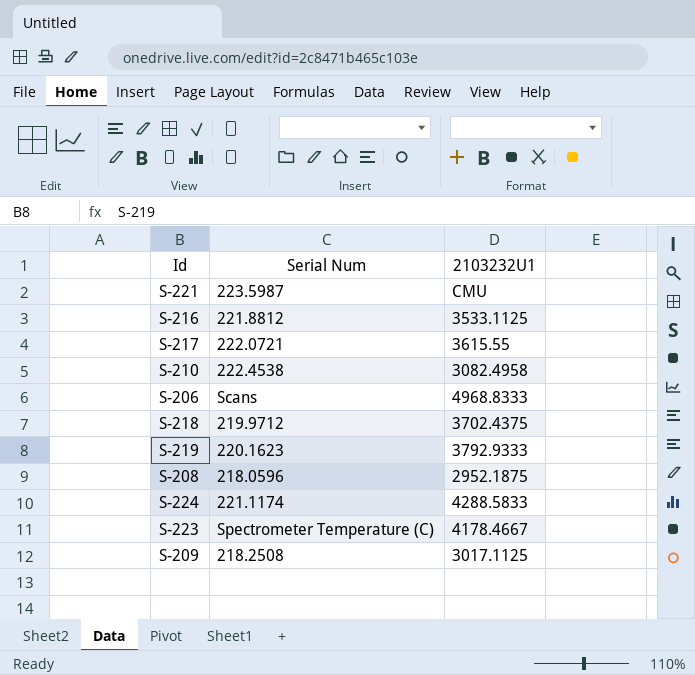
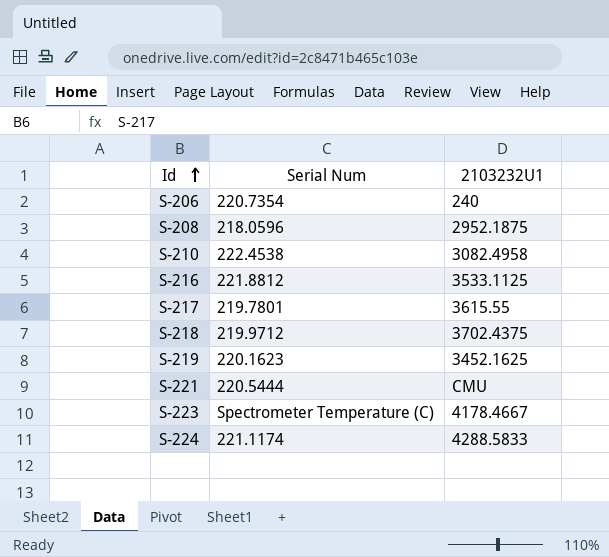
row order: none -> Id ascending
row S-209: 218.2508 | 3017.1125 -> none
S-206 | Serial Num: Scans -> 220.7354
S-206 | 2103232U1: 4968.8333 -> 240
S-217 | Serial Num: 222.0721 -> 219.7801
S-219 | 2103232U1: 3792.9333 -> 3452.1625
S-221 | Serial Num: 223.5987 -> 220.5444

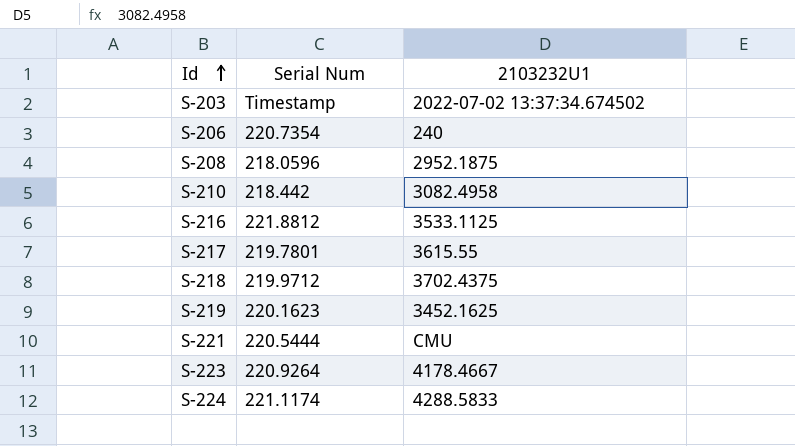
row S-203: none -> Timestamp | 2022-07-02 13:37:34.674502
S-210 | Serial Num: 222.4538 -> 218.442
S-223 | Serial Num: Spectrometer Temperature (C) -> 220.9264

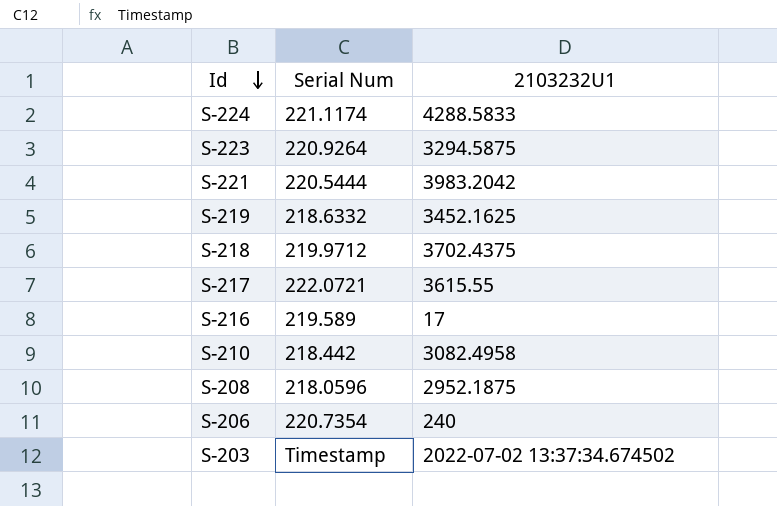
row order: Id ascending -> Id descending
S-223 | 2103232U1: 4178.4667 -> 3294.5875
S-221 | 2103232U1: CMU -> 3983.2042
S-219 | Serial Num: 220.1623 -> 218.6332
S-217 | Serial Num: 219.7801 -> 222.0721
S-216 | Serial Num: 221.8812 -> 219.589
S-216 | 2103232U1: 3533.1125 -> 17

